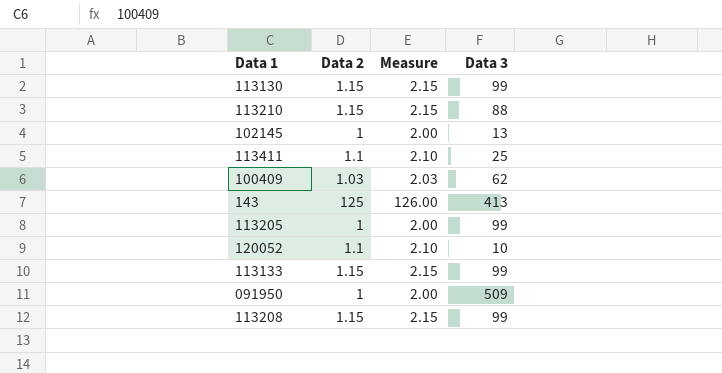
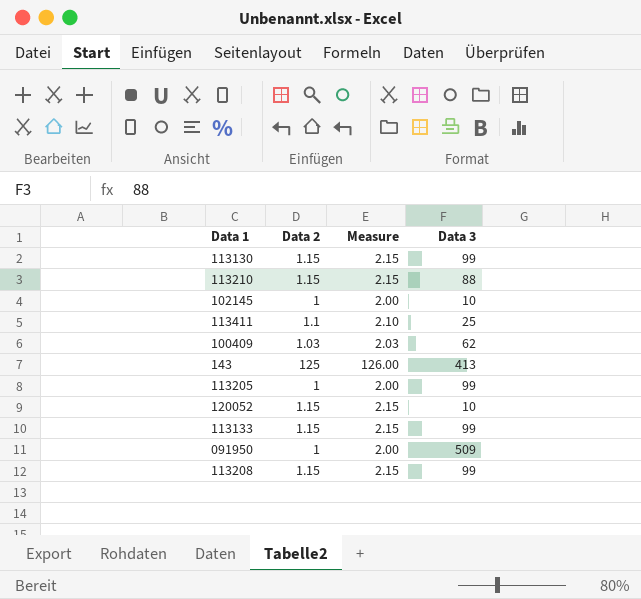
102145 | Data 3: 13 -> 10
120052 | Data 2: 1.1 -> 1.15
120052 | Measure: 2.10 -> 2.15

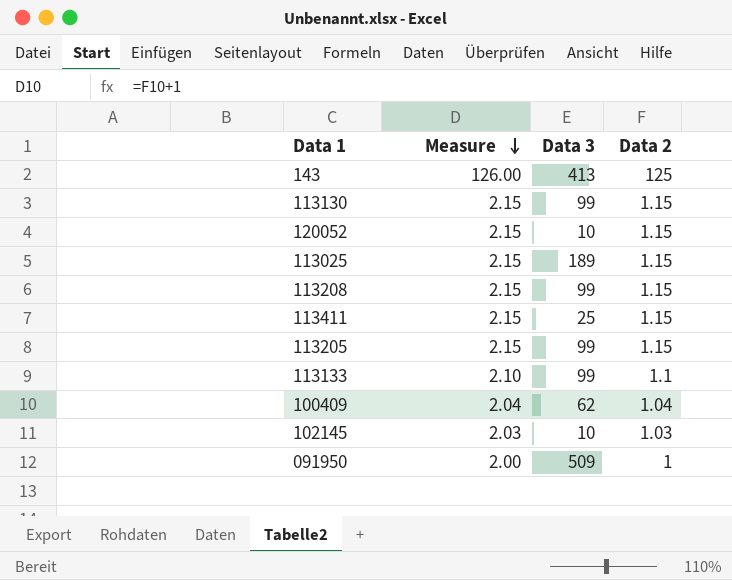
row order: none -> Measure descending
column Data 2 | position: 2 -> 4
row 113210: 1.15 | 2.15 | 88 -> none
row 113025: none -> 2.15 | 189 | 1.15
113411 | Measure: 2.10 -> 2.15
113411 | Data 2: 1.1 -> 1.15
113205 | Measure: 2.00 -> 2.15
113205 | Data 2: 1 -> 1.15
113133 | Measure: 2.15 -> 2.10
113133 | Data 2: 1.15 -> 1.1
100409 | Measure: 2.03 -> 2.04
100409 | Data 2: 1.03 -> 1.04
102145 | Measure: 2.00 -> 2.03
102145 | Data 2: 1 -> 1.03

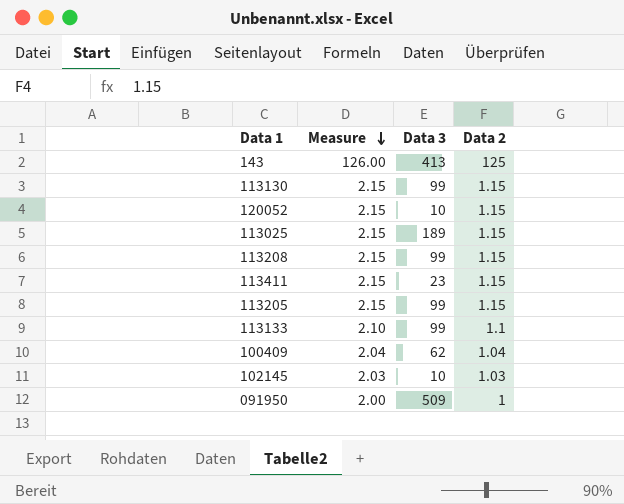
113411 | Data 3: 25 -> 23

